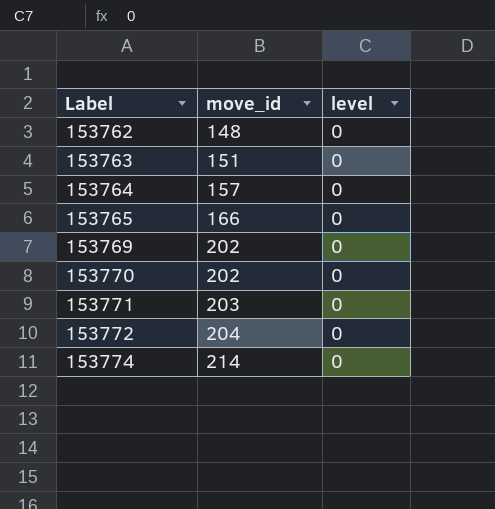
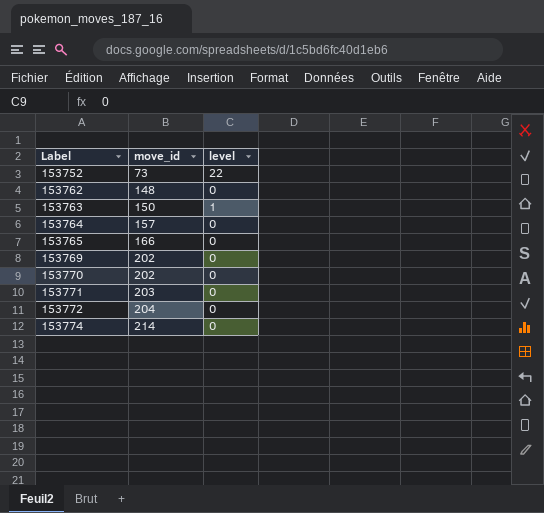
row 153752: none -> 73 | 22
153763 | move_id: 151 -> 150
153763 | level: 0 -> 1

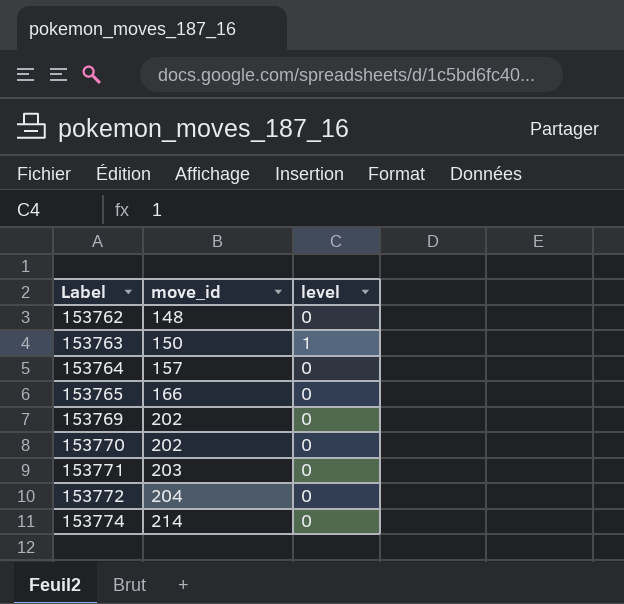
row 153752: 73 | 22 -> none

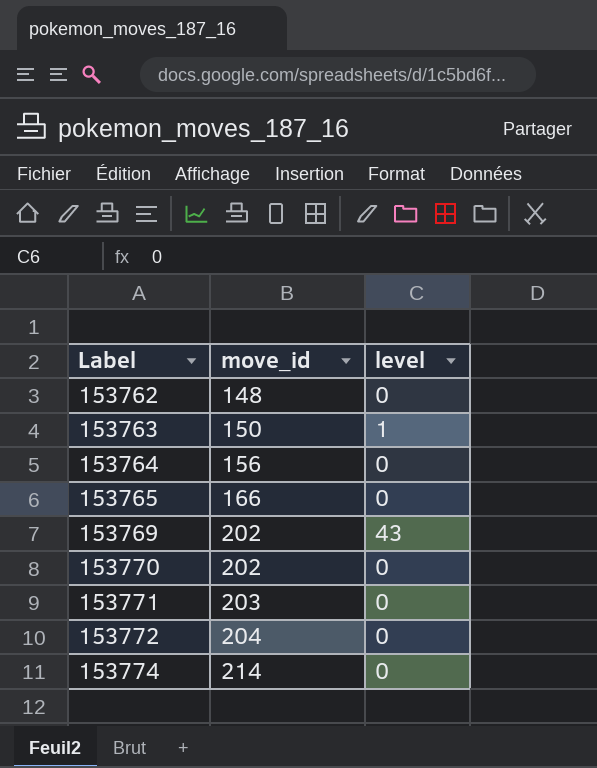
153764 | move_id: 157 -> 156
153769 | level: 0 -> 43

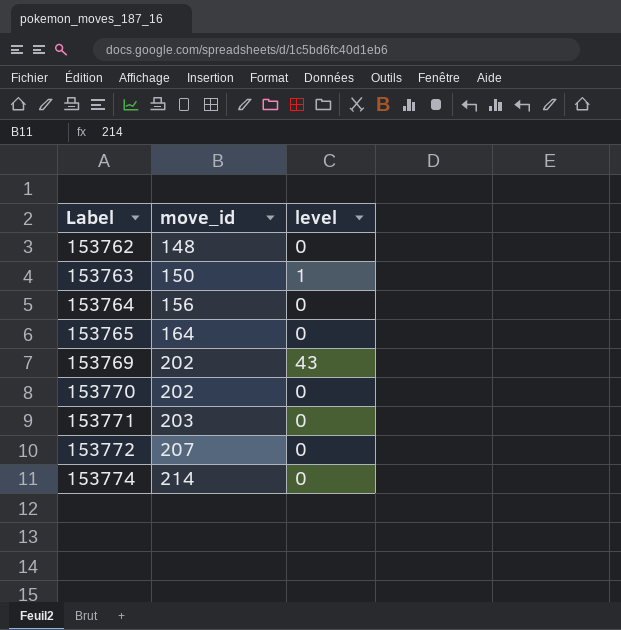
153765 | move_id: 166 -> 164
153772 | move_id: 204 -> 207

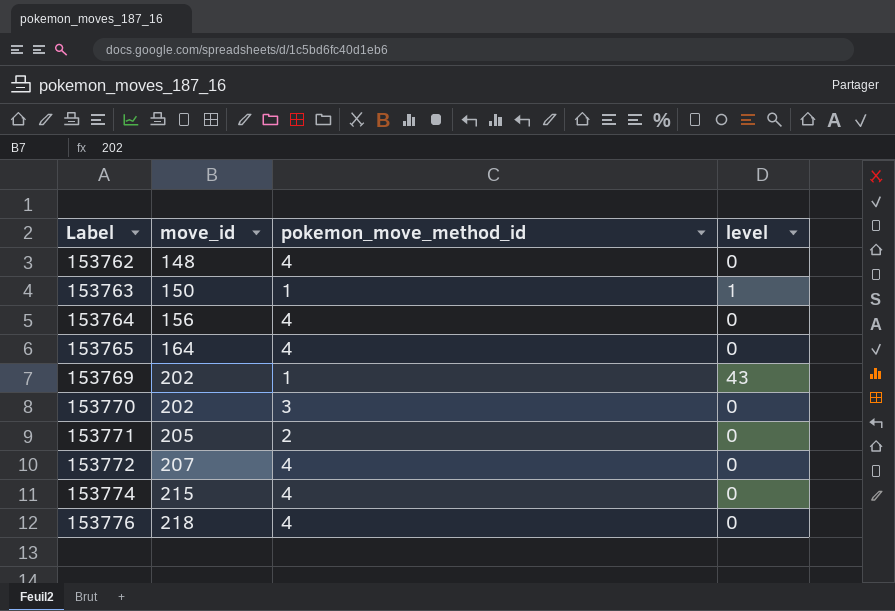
column pokemon_move_method_id | position: none -> 3
153771 | move_id: 203 -> 205
153774 | move_id: 214 -> 215
row 153776: none -> 218 | 4 | 0

